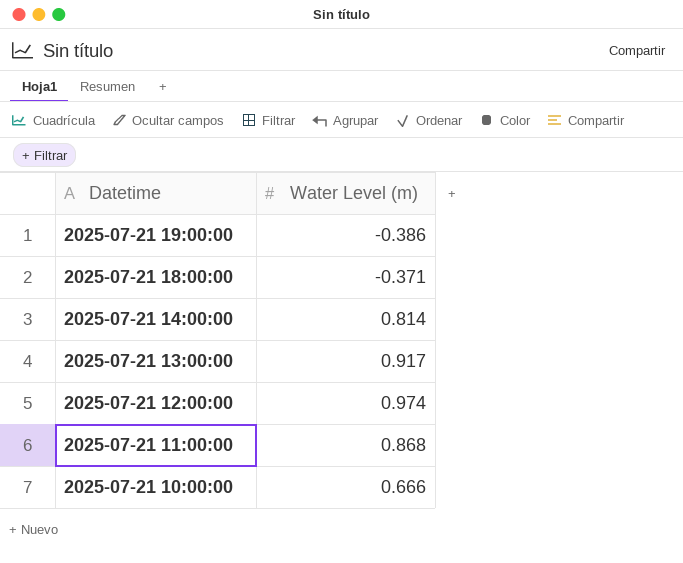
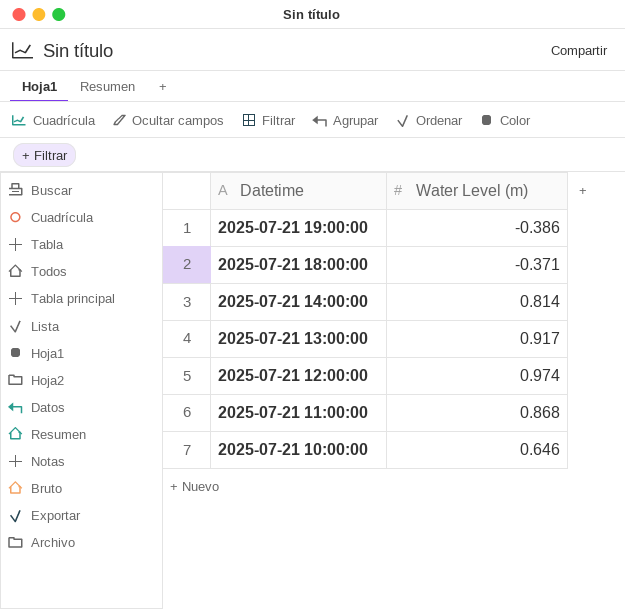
2025-07-21 10:00:00 | Water Level (m): 0.666 -> 0.646

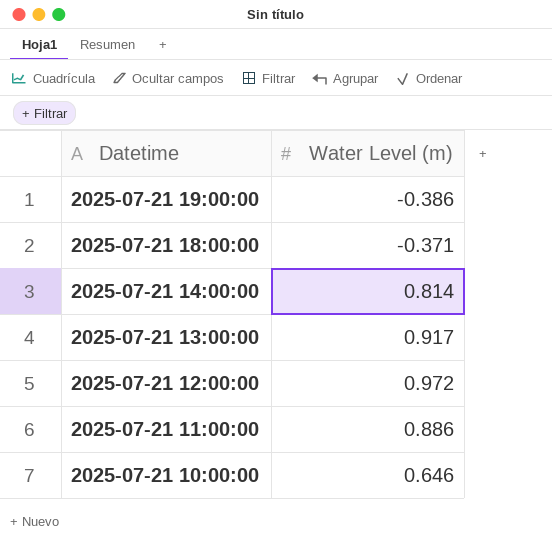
2025-07-21 12:00:00 | Water Level (m): 0.974 -> 0.972
2025-07-21 11:00:00 | Water Level (m): 0.868 -> 0.886

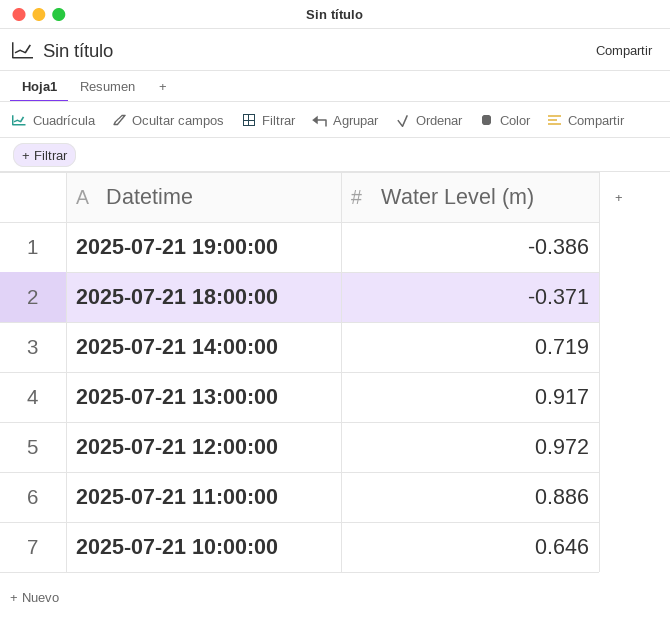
2025-07-21 14:00:00 | Water Level (m): 0.814 -> 0.719

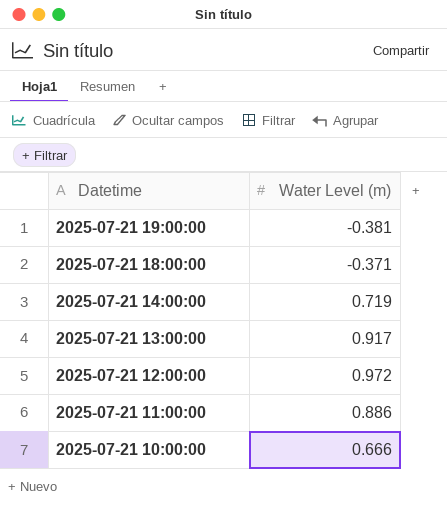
2025-07-21 19:00:00 | Water Level (m): -0.386 -> -0.381
2025-07-21 10:00:00 | Water Level (m): 0.646 -> 0.666

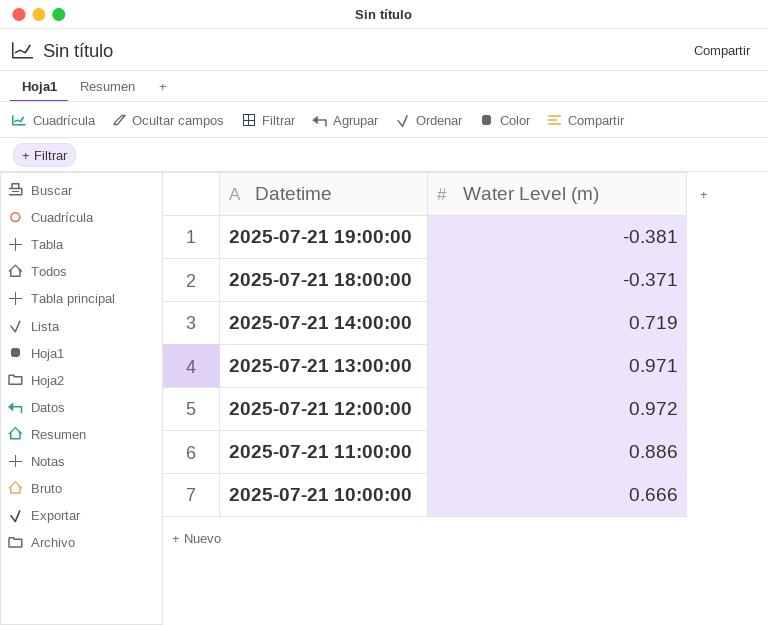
2025-07-21 13:00:00 | Water Level (m): 0.917 -> 0.971

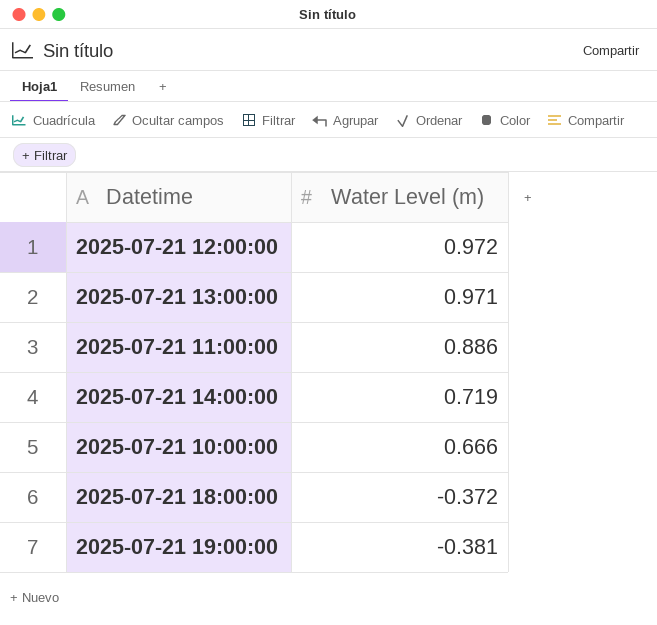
row order: Datetime descending -> Water Level (m) descending
2025-07-21 18:00:00 | Water Level (m): -0.371 -> -0.372

